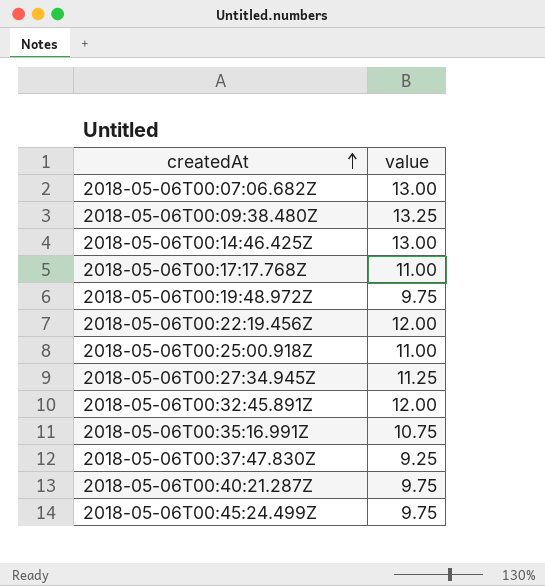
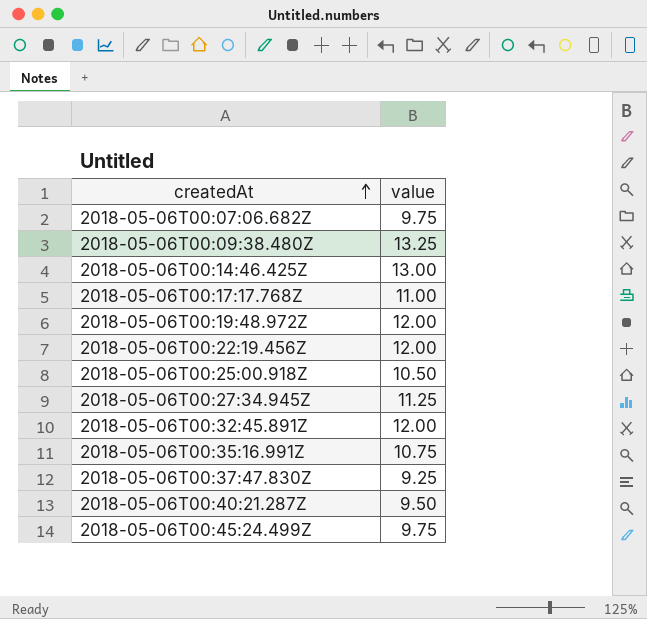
2018-05-06T00:07:06.682Z | value: 13.00 -> 9.75
2018-05-06T00:19:48.972Z | value: 9.75 -> 12.00
2018-05-06T00:25:00.918Z | value: 11.00 -> 10.50
2018-05-06T00:40:21.287Z | value: 9.75 -> 9.50

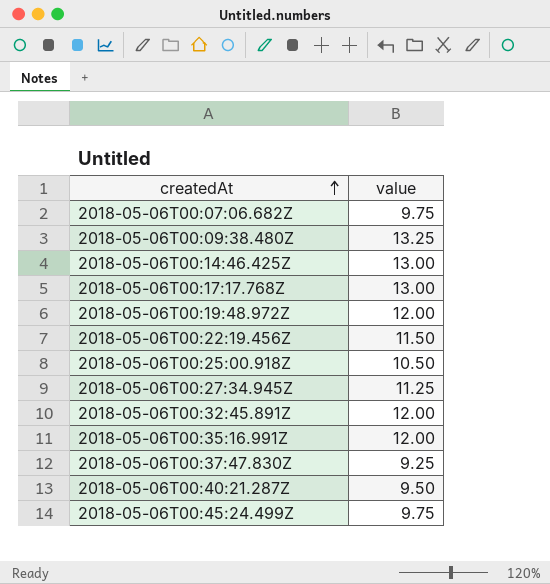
2018-05-06T00:17:17.768Z | value: 11.00 -> 13.00
2018-05-06T00:22:19.456Z | value: 12.00 -> 11.50
2018-05-06T00:35:16.991Z | value: 10.75 -> 12.00

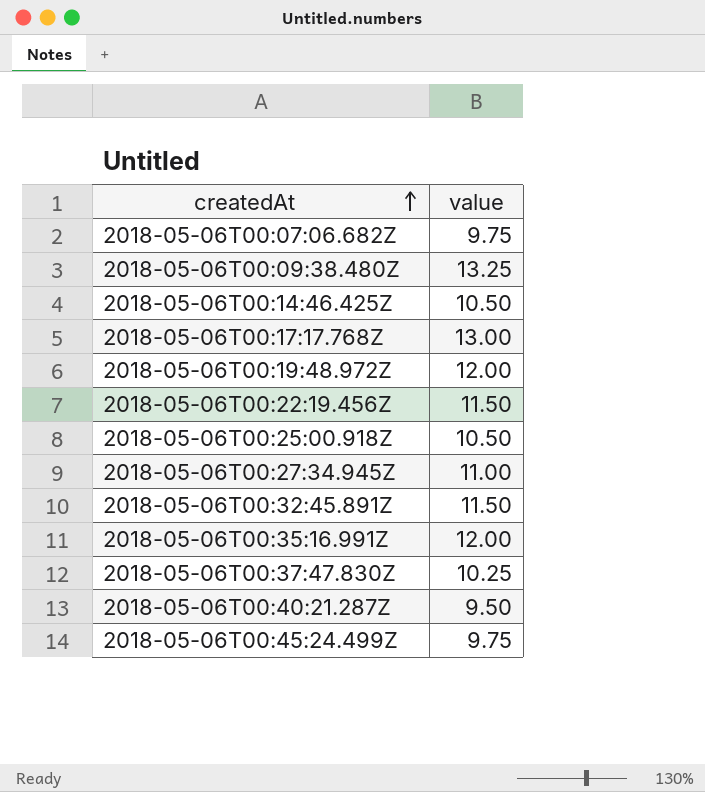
2018-05-06T00:14:46.425Z | value: 13.00 -> 10.50
2018-05-06T00:27:34.945Z | value: 11.25 -> 11.00
2018-05-06T00:32:45.891Z | value: 12.00 -> 11.50
2018-05-06T00:37:47.830Z | value: 9.25 -> 10.25

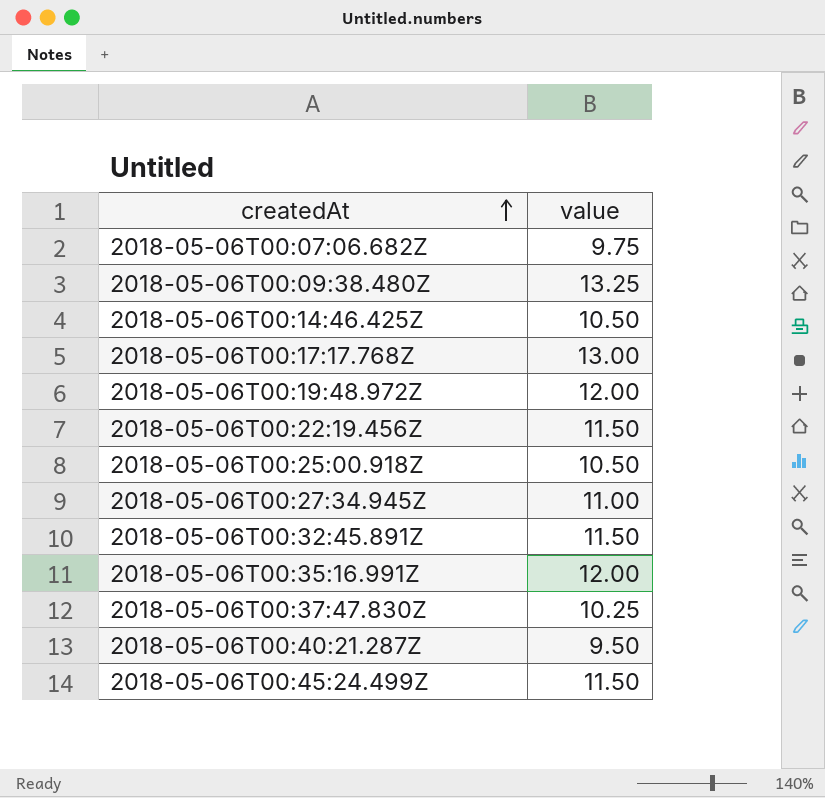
2018-05-06T00:45:24.499Z | value: 9.75 -> 11.50

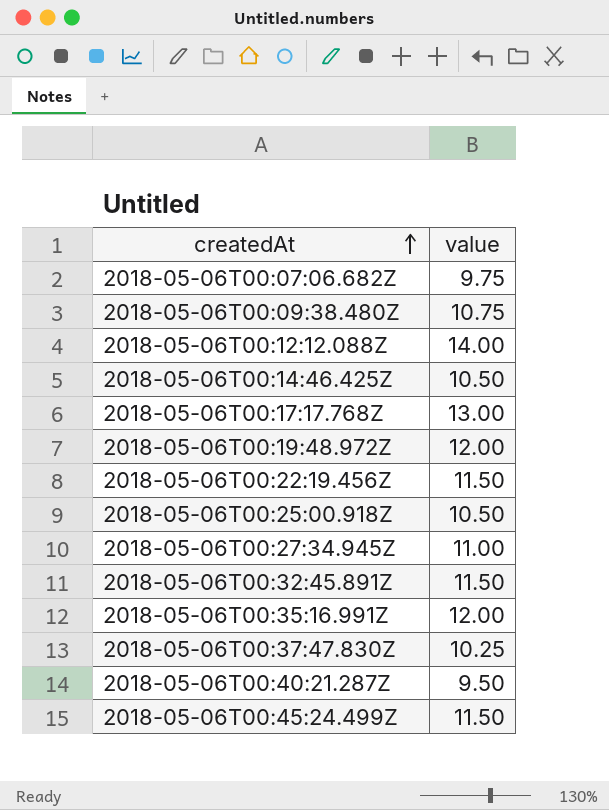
2018-05-06T00:09:38.480Z | value: 13.25 -> 10.75
row 2018-05-06T00:12:12.088Z: none -> 14.00

